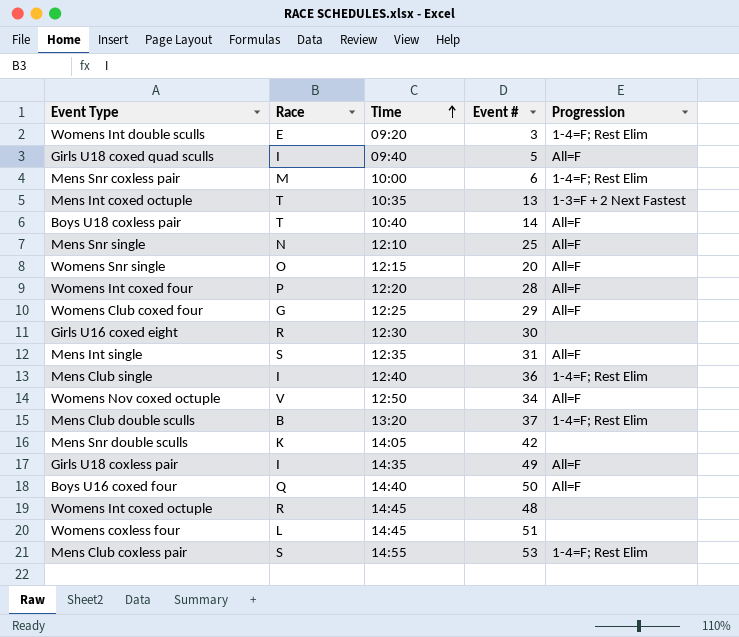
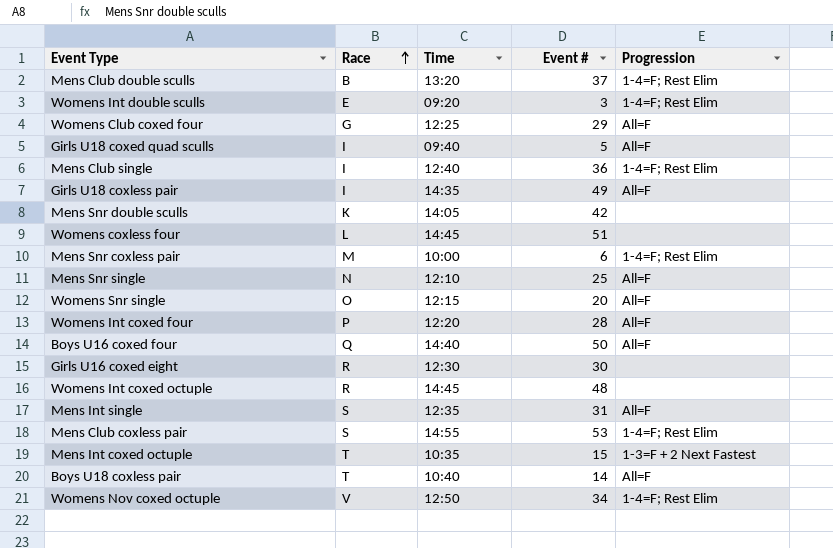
row order: Time ascending -> Race ascending
Mens Int coxed octuple | Event #: 13 -> 15
Womens Nov coxed octuple | Progression: All=F -> 1-4=F; Rest Elim

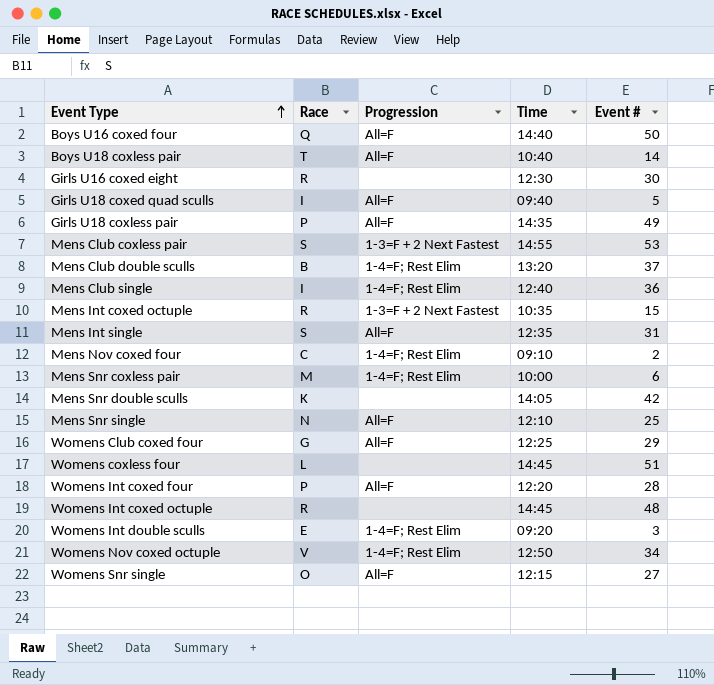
row order: Race ascending -> Event Type ascending
column Progression | position: 5 -> 3
Girls U18 coxless pair | Race: I -> P
Mens Club coxless pair | Progression: 1-4=F; Rest Elim -> 1-3=F + 2 Next Fastest
Mens Int coxed octuple | Race: T -> R
row Mens Nov coxed four: none -> C | 1-4=F; Rest Elim | 09:10 | 2
Womens Snr single | Event #: 20 -> 27

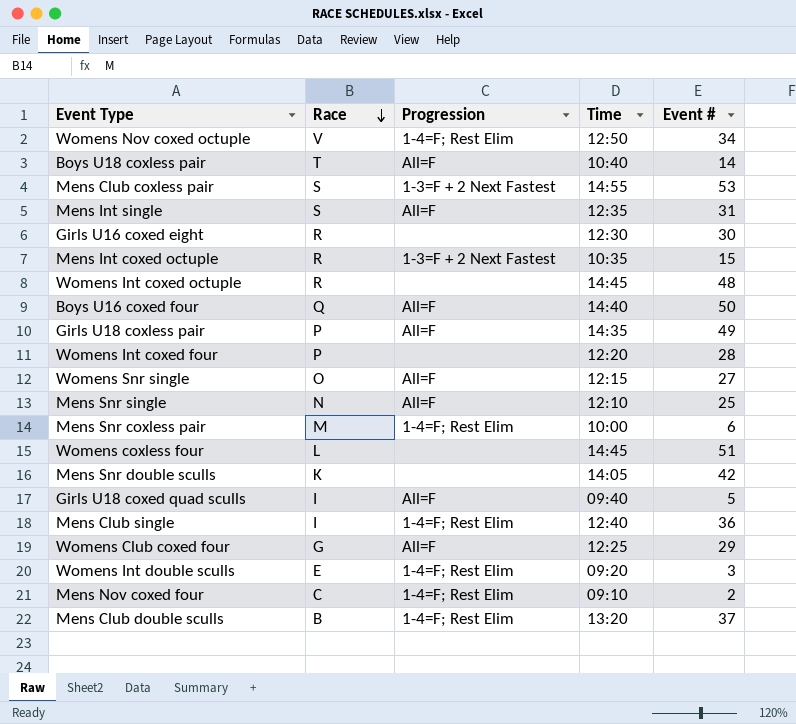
row order: Event Type ascending -> Race descending
Womens Int coxed four | Progression: All=F -> none

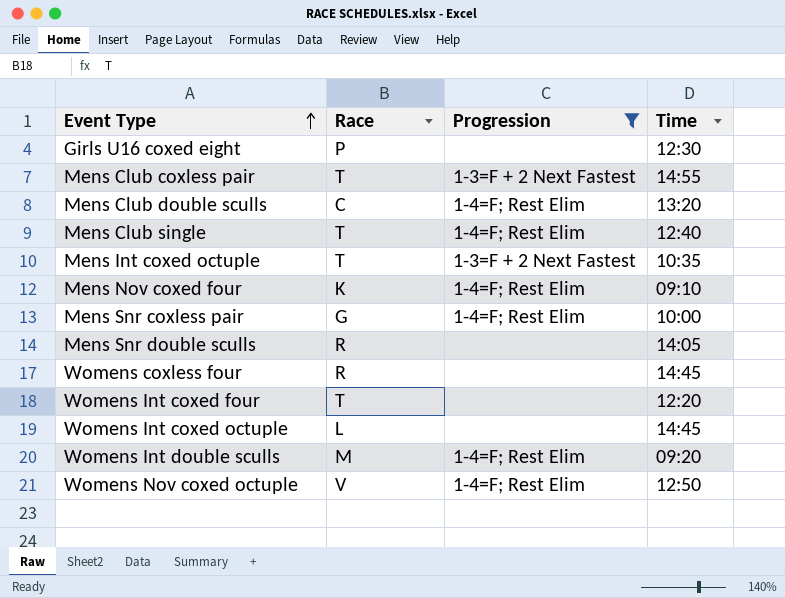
filter: none -> Progression != All=F
row order: Race descending -> Event Type ascending
column Event # | position: 5 -> none
Girls U16 coxed eight | Race: R -> P
Mens Club coxless pair | Race: S -> T
Mens Club double sculls | Race: B -> C
Mens Club single | Race: I -> T
Mens Int coxed octuple | Race: R -> T
Mens Nov coxed four | Race: C -> K
Mens Snr coxless pair | Race: M -> G
Mens Snr double sculls | Race: K -> R
Womens coxless four | Race: L -> R
Womens Int coxed four | Race: P -> T
Womens Int coxed octuple | Race: R -> L
Womens Int double sculls | Race: E -> M

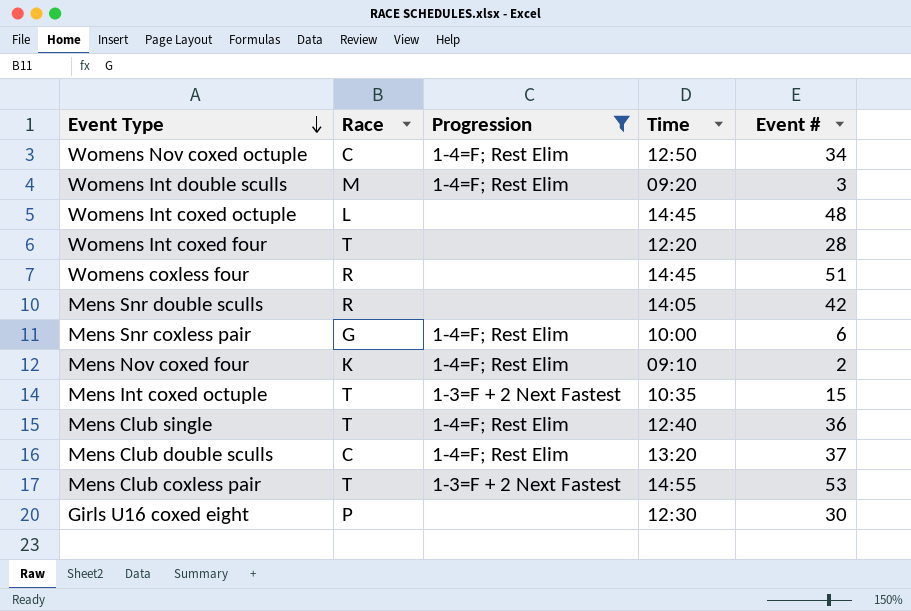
row order: Event Type ascending -> Event Type descending
column Event # | position: none -> 5
Womens Nov coxed octuple | Race: V -> C

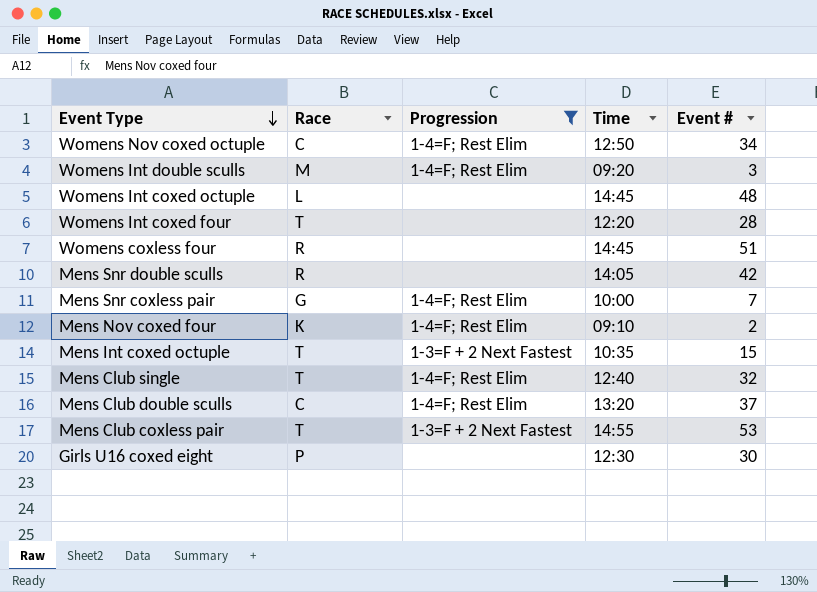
Mens Snr coxless pair | Event #: 6 -> 7
Mens Club single | Event #: 36 -> 32

